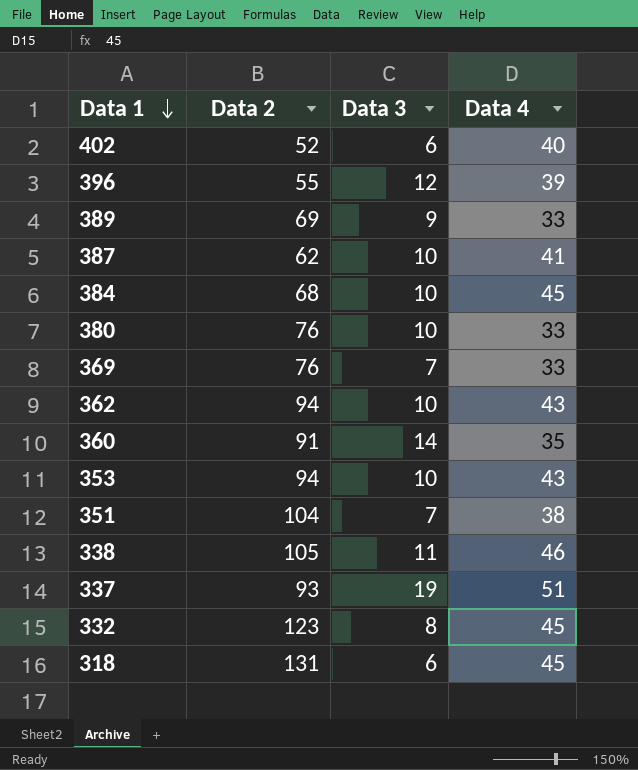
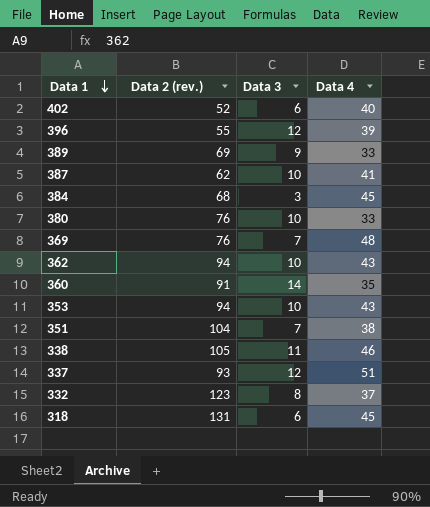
column name: Data 2 -> Data 2 (rev.)
384 | Data 3: 10 -> 3
369 | Data 4: 33 -> 48
337 | Data 3: 19 -> 12
332 | Data 4: 45 -> 37

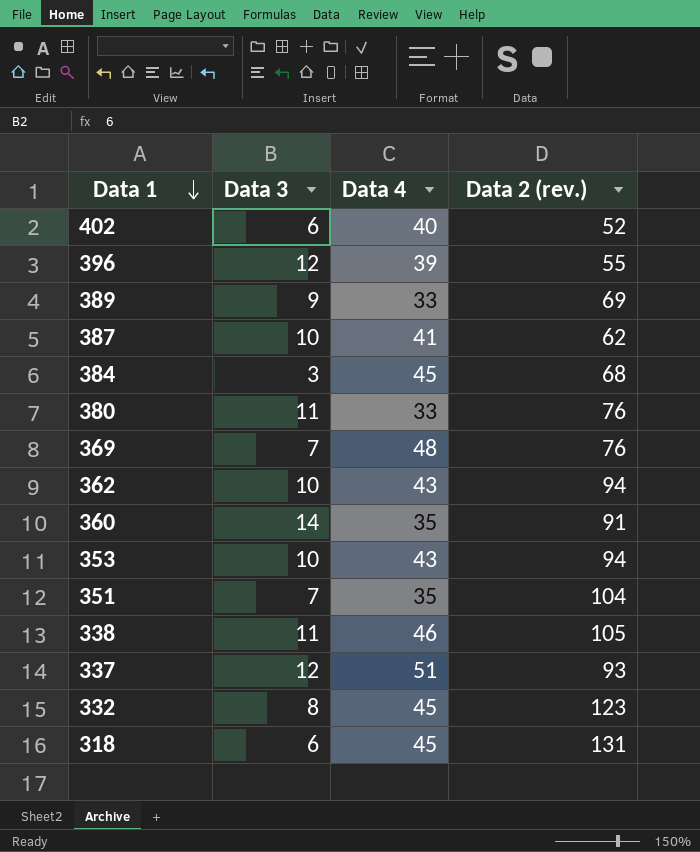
column Data 2 (rev.) | position: 2 -> 4
380 | Data 3: 10 -> 11
351 | Data 4: 38 -> 35
332 | Data 4: 37 -> 45

